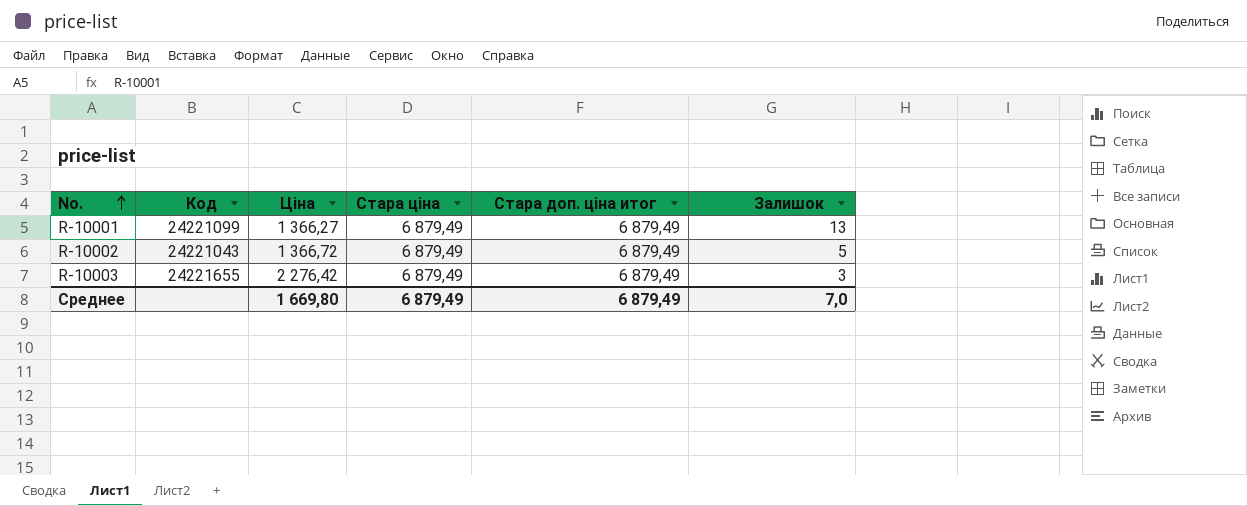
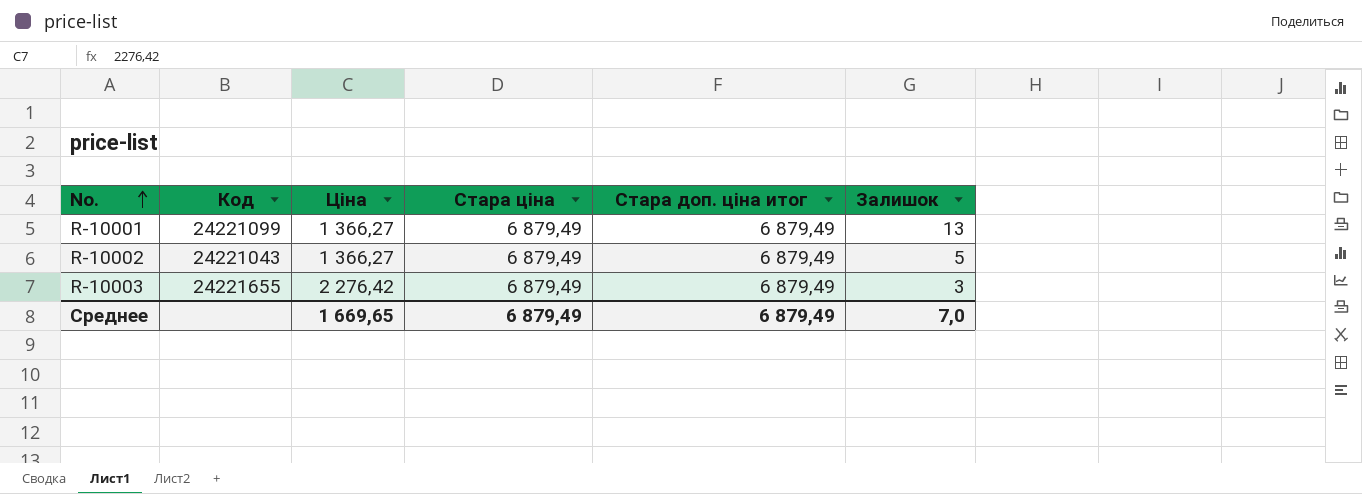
R-10002 | Ціна: 1 366,72 -> 1 366,27
Среднее | Ціна: 1 669,80 -> 1 669,65

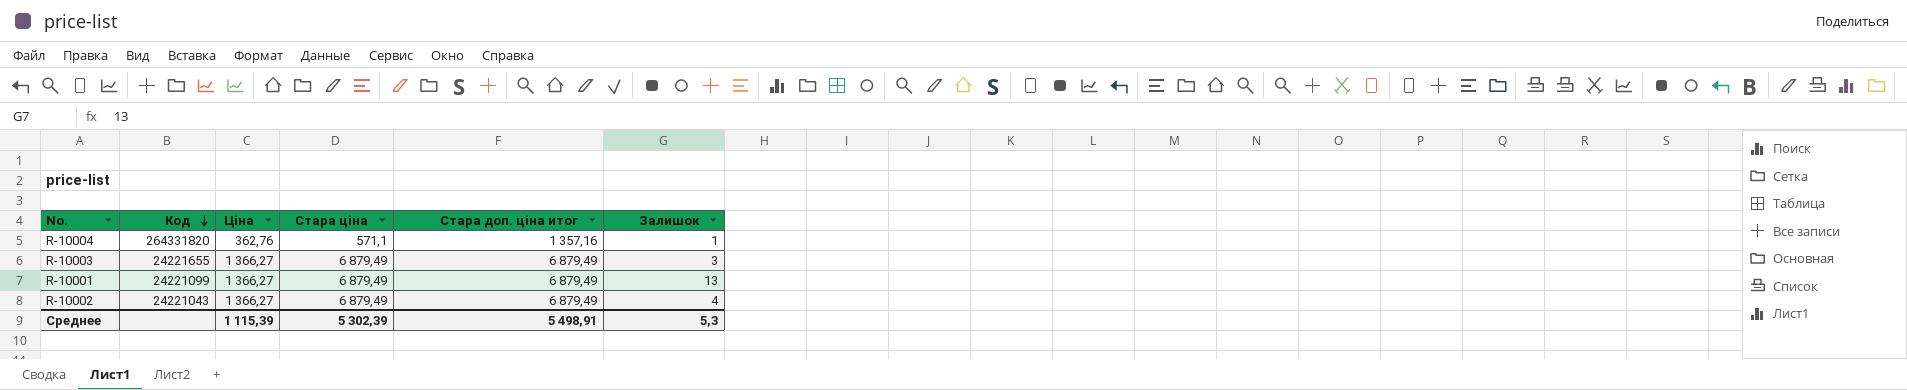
row order: No. ascending -> Код descending
row R-10004: none -> 264331820 | 362,76 | 571,1 | 1 357,16 | 1
R-10003 | Ціна: 2 276,42 -> 1 366,27
R-10002 | Залишок: 5 -> 4
Среднее | Ціна: 1 669,65 -> 1 115,39
Среднее | Стара ціна: 6 879,49 -> 5 302,39
Среднее | Стара доп. ціна итог: 6 879,49 -> 5 498,91
Среднее | Залишок: 7,0 -> 5,3

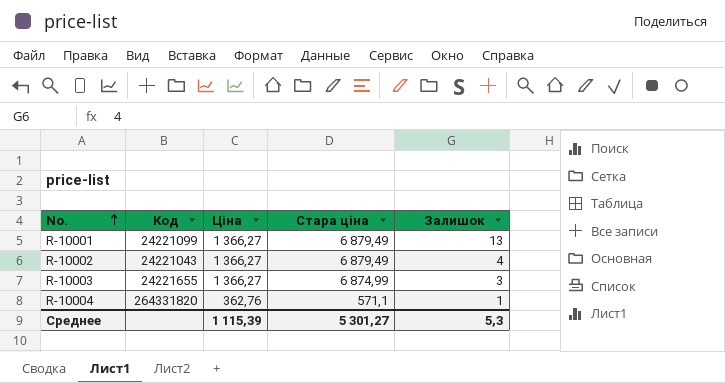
row order: Код descending -> No. ascending
column Стара доп. ціна итог | position: 5 -> none
R-10003 | Стара ціна: 6 879,49 -> 6 874,99
Среднее | Стара ціна: 5 302,39 -> 5 301,27

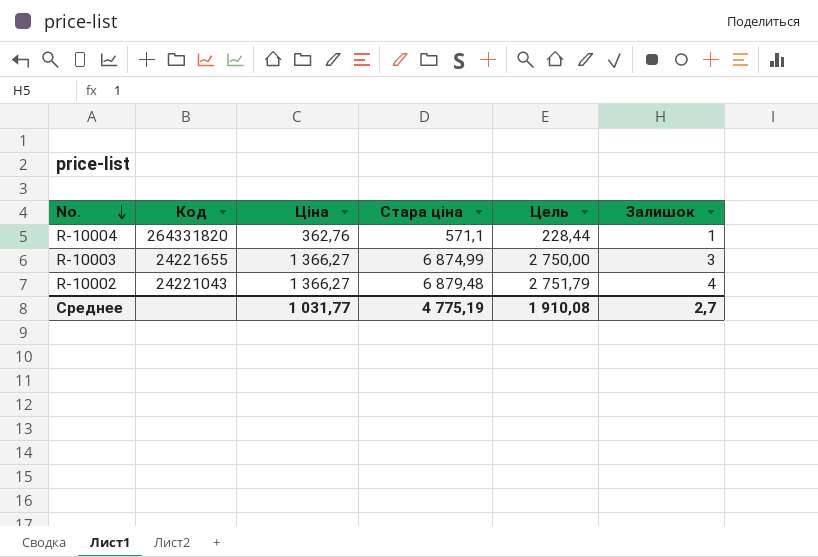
row order: No. ascending -> No. descending
column Цель | formula: none -> [Стара ціна] * 0,4
row R-10001: 24221099 | 1 366,27 | 6 879,49 | 13 -> none
R-10002 | Стара ціна: 6 879,49 -> 6 879,48
Среднее | Ціна: 1 115,39 -> 1 031,77
Среднее | Стара ціна: 5 301,27 -> 4 775,19
Среднее | Залишок: 5,3 -> 2,7

